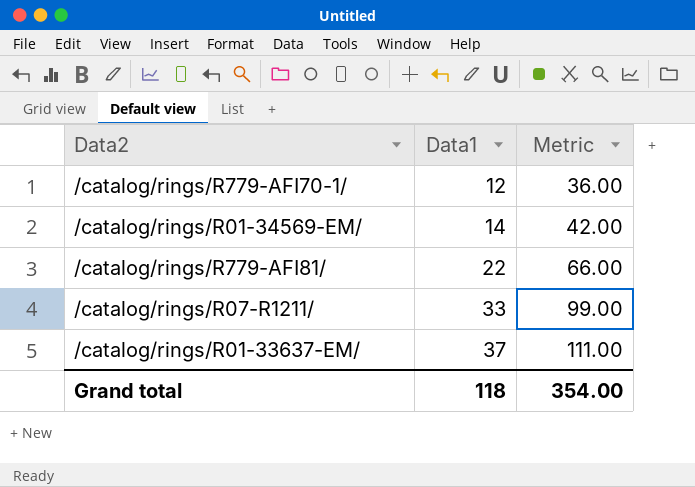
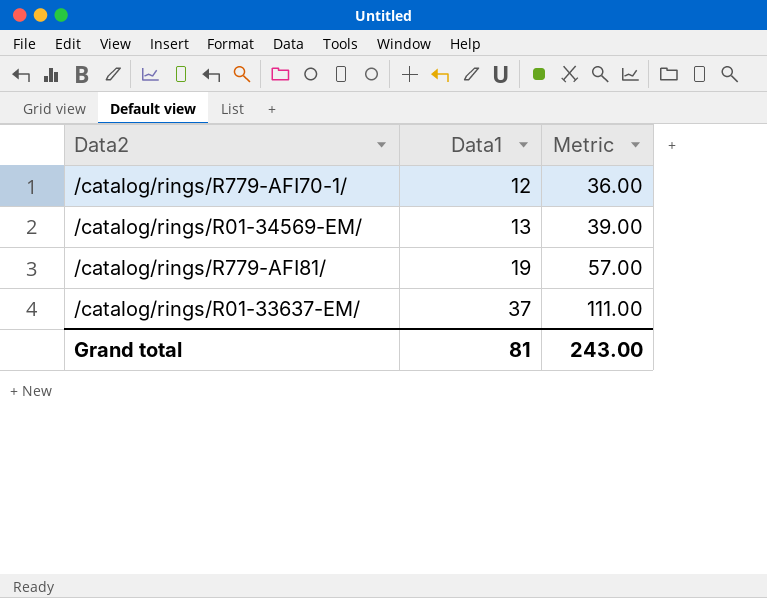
row /catalog/rings/R07-R1211/: 33 | 99.00 -> none
/catalog/rings/R01-34569-EM/ | Data1: 14 -> 13
/catalog/rings/R01-34569-EM/ | Metric: 42.00 -> 39.00
/catalog/rings/R779-AFI81/ | Data1: 22 -> 19
/catalog/rings/R779-AFI81/ | Metric: 66.00 -> 57.00
Grand total | Data1: 118 -> 81
Grand total | Metric: 354.00 -> 243.00

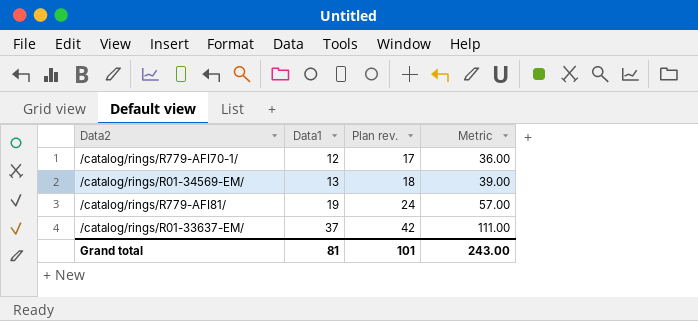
column Plan rev. | formula: none -> [Data1] + 5

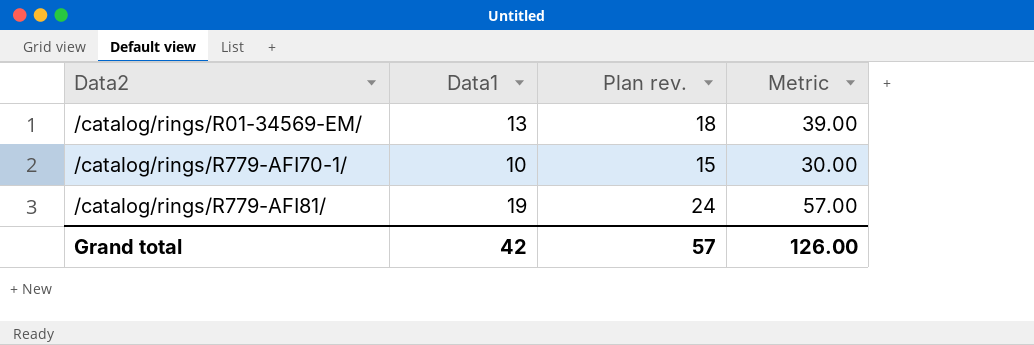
row order: Data1 ascending -> Data2 ascending
row /catalog/rings/R01-33637-EM/: 37 | 42 | 111.00 -> none
/catalog/rings/R779-AFI70-1/ | Data1: 12 -> 10
/catalog/rings/R779-AFI70-1/ | Plan rev.: 17 -> 15
/catalog/rings/R779-AFI70-1/ | Metric: 36.00 -> 30.00
Grand total | Data1: 81 -> 42
Grand total | Plan rev.: 101 -> 57
Grand total | Metric: 243.00 -> 126.00

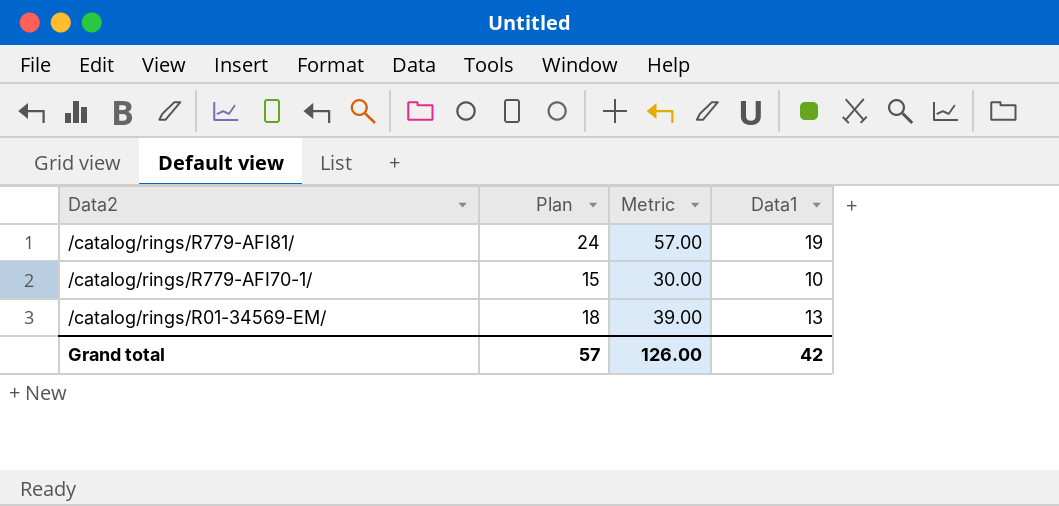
row order: Data2 ascending -> Data2 descending
column name: Plan rev. -> Plan
column Data1 | position: 2 -> 4

